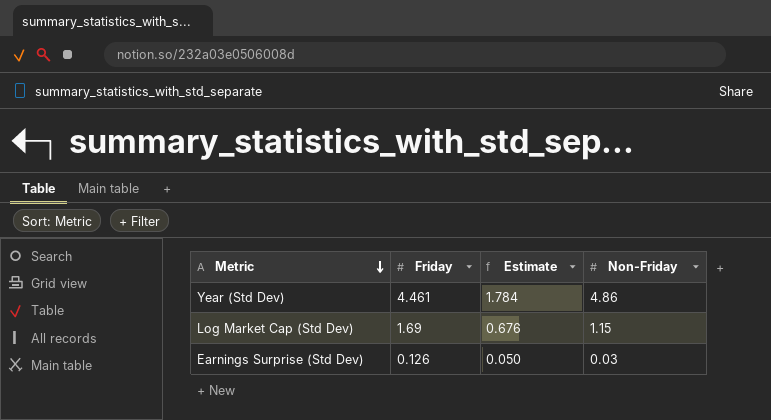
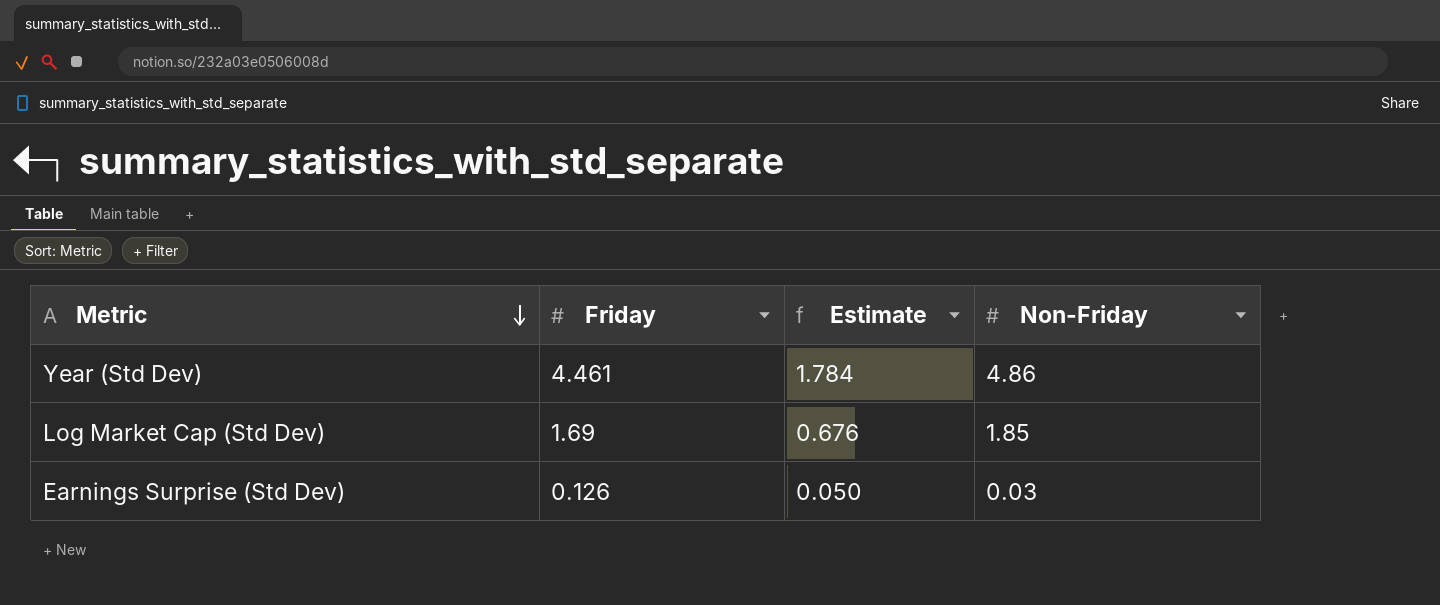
Log Market Cap (Std Dev) | Non-Friday: 1.15 -> 1.85

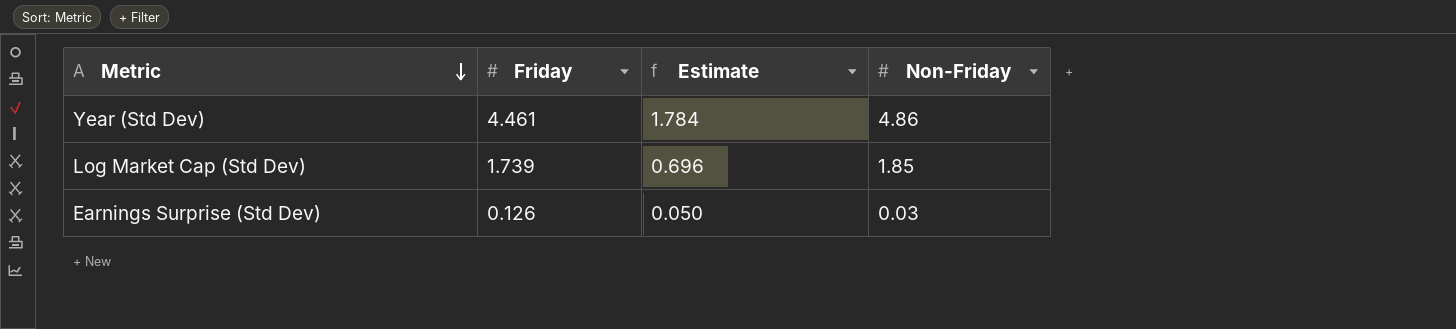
Log Market Cap (Std Dev) | Friday: 1.69 -> 1.739
Log Market Cap (Std Dev) | Estimate: 0.676 -> 0.696

